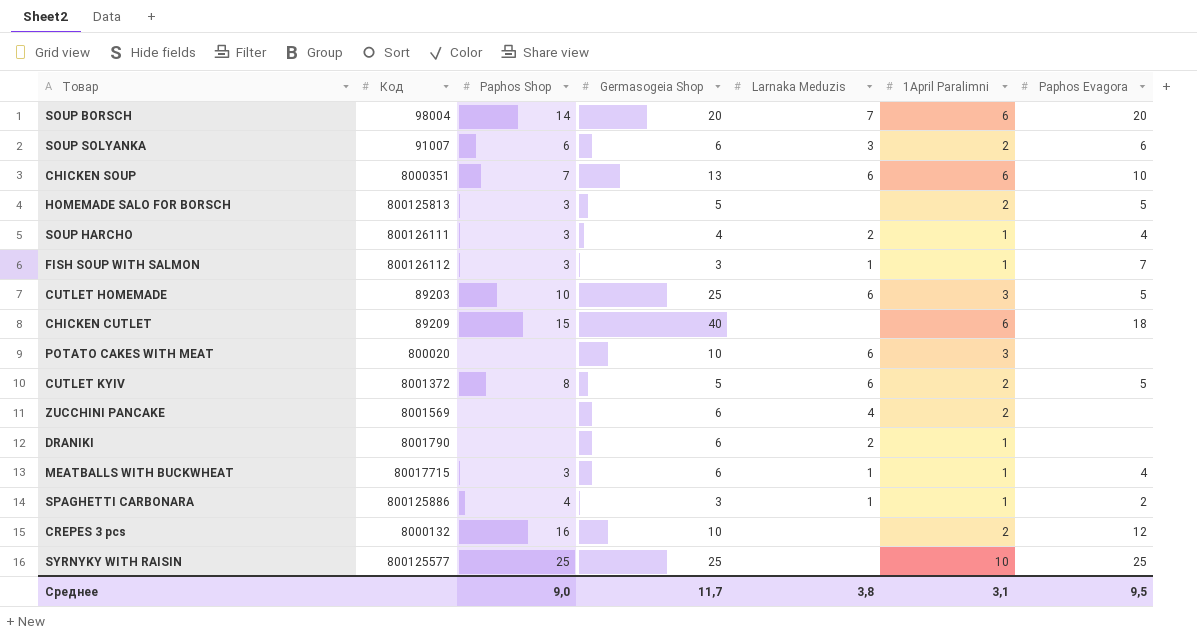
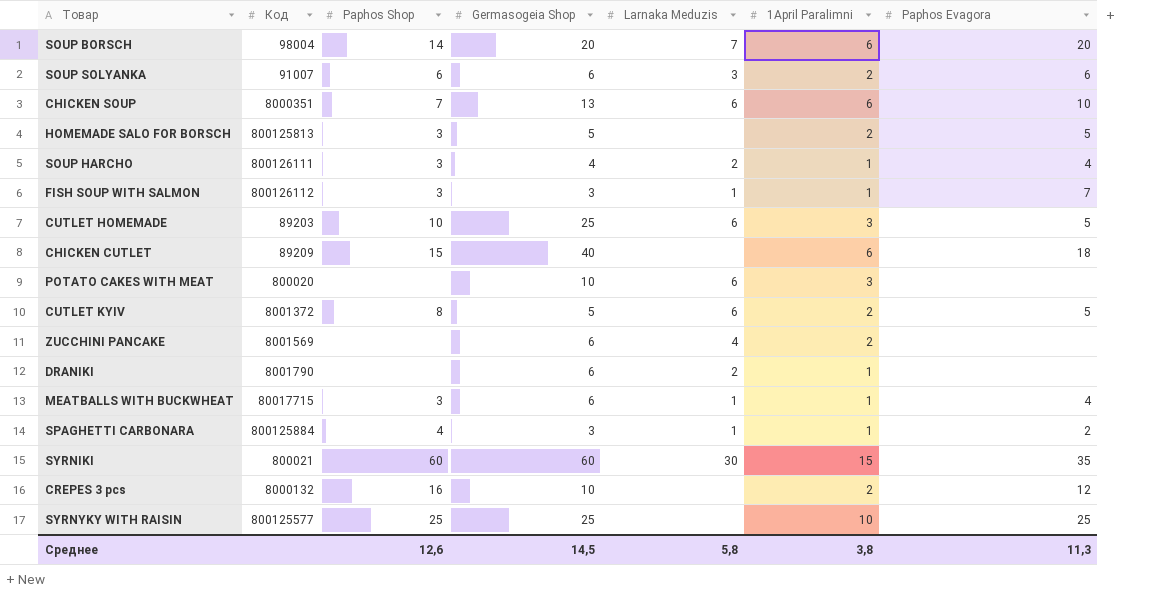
SPAGHETTI CARBONARA | Код: 800125886 -> 800125884
row SYRNIKI: none -> 800021 | 60 | 60 | 30 | 15 | 35
Среднее | Paphos Shop: 9,0 -> 12,6
Среднее | Germasogeia Shop: 11,7 -> 14,5
Среднее | Larnaka Meduzis: 3,8 -> 5,8
Среднее | 1April Paralimni: 3,1 -> 3,8
Среднее | Paphos Evagora: 9,5 -> 11,3

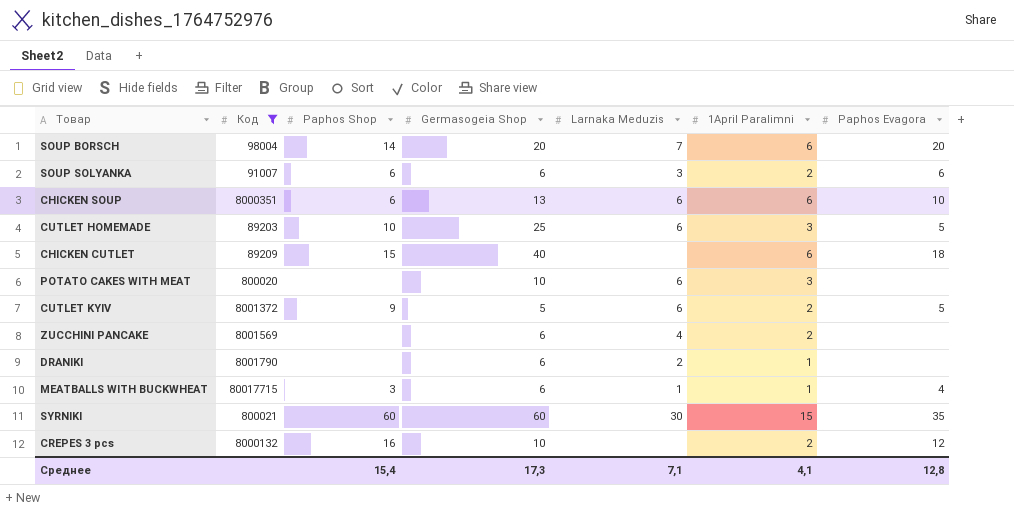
filter: none -> Код <= 80017715
CHICKEN SOUP | Paphos Shop: 7 -> 6
CUTLET KYIV | Paphos Shop: 8 -> 9
Среднее | Paphos Shop: 12,6 -> 15,4
Среднее | Germasogeia Shop: 14,5 -> 17,3
Среднее | Larnaka Meduzis: 5,8 -> 7,1
Среднее | 1April Paralimni: 3,8 -> 4,1
Среднее | Paphos Evagora: 11,3 -> 12,8

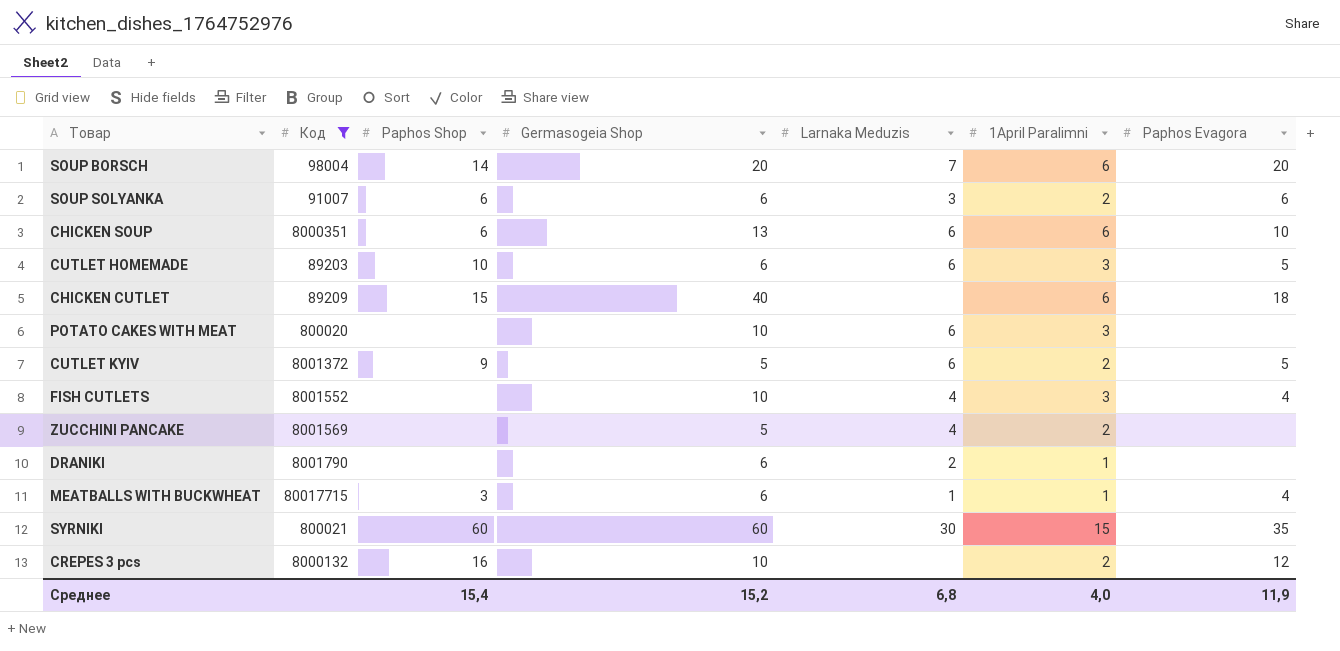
CUTLET HOMEMADE | Germasogeia Shop: 25 -> 6
row FISH CUTLETS: none -> 8001552 | none | 10 | 4 | 3 | 4
ZUCCHINI PANCAKE | Germasogeia Shop: 6 -> 5
Среднее | Germasogeia Shop: 17,3 -> 15,2
Среднее | Larnaka Meduzis: 7,1 -> 6,8
Среднее | 1April Paralimni: 4,1 -> 4,0
Среднее | Paphos Evagora: 12,8 -> 11,9

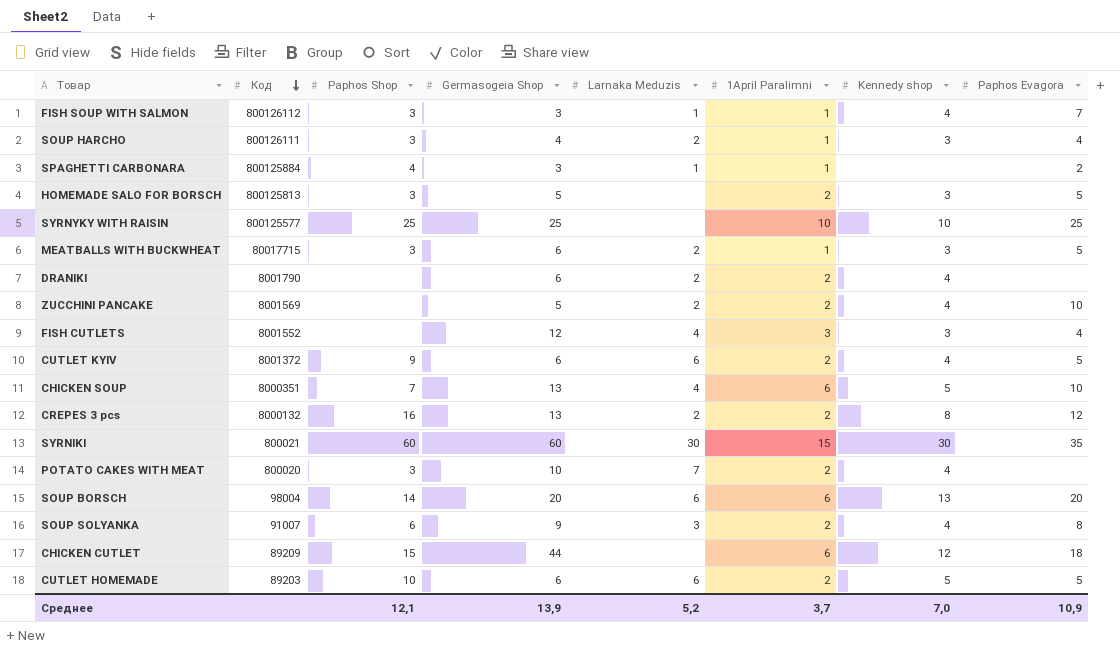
filter: Код <= 80017715 -> none
row order: none -> Код descending
column Kennedy shop | position: none -> 7
MEATBALLS WITH BUCKWHEAT | Larnaka Meduzis: 1 -> 2
MEATBALLS WITH BUCKWHEAT | Paphos Evagora: 4 -> 5
DRANIKI | 1April Paralimni: 1 -> 2
ZUCCHINI PANCAKE | Larnaka Meduzis: 4 -> 2
ZUCCHINI PANCAKE | Paphos Evagora: none -> 10
FISH CUTLETS | Germasogeia Shop: 10 -> 12
CUTLET KYIV | Germasogeia Shop: 5 -> 6
CHICKEN SOUP | Paphos Shop: 6 -> 7
CHICKEN SOUP | Larnaka Meduzis: 6 -> 4
CREPES 3 pcs | Germasogeia Shop: 10 -> 13
CREPES 3 pcs | Larnaka Meduzis: none -> 2
POTATO CAKES WITH MEAT | Paphos Shop: none -> 3
POTATO CAKES WITH MEAT | Larnaka Meduzis: 6 -> 7
POTATO CAKES WITH MEAT | 1April Paralimni: 3 -> 2
SOUP BORSCH | Larnaka Meduzis: 7 -> 6
SOUP SOLYANKA | Germasogeia Shop: 6 -> 9
SOUP SOLYANKA | Paphos Evagora: 6 -> 8
CHICKEN CUTLET | Germasogeia Shop: 40 -> 44
CUTLET HOMEMADE | 1April Paralimni: 3 -> 2
Среднее | Paphos Shop: 15,4 -> 12,1
Среднее | Germasogeia Shop: 15,2 -> 13,9
Среднее | Larnaka Meduzis: 6,8 -> 5,2
Среднее | 1April Paralimni: 4,0 -> 3,7
Среднее | Paphos Evagora: 11,9 -> 10,9

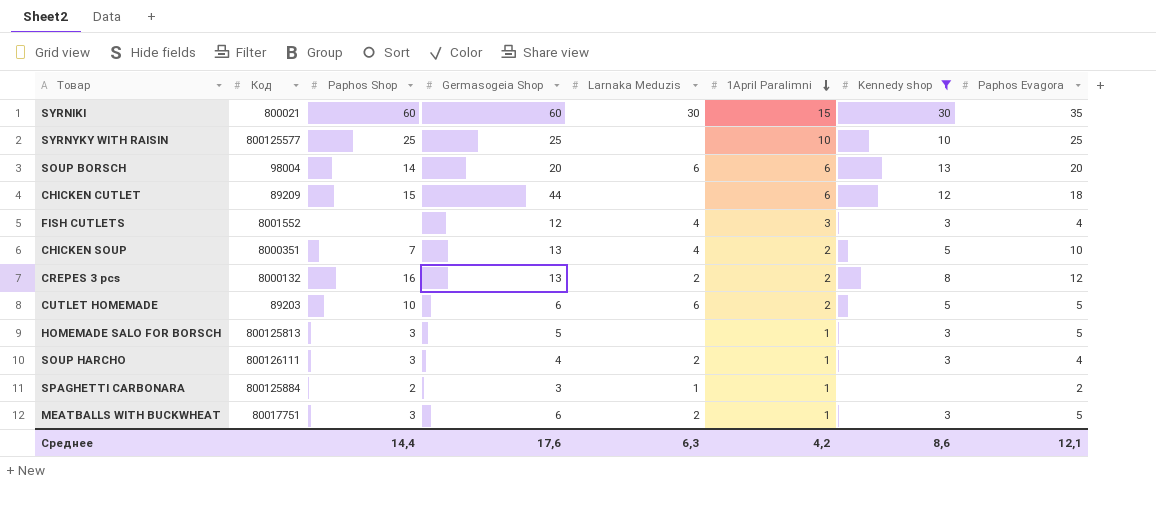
filter: none -> Kennedy shop != 4
row order: Код descending -> 1April Paralimni descending
CHICKEN SOUP | 1April Paralimni: 6 -> 2
HOMEMADE SALO FOR BORSCH | 1April Paralimni: 2 -> 1
SPAGHETTI CARBONARA | Paphos Shop: 4 -> 2
MEATBALLS WITH BUCKWHEAT | Код: 80017715 -> 80017751
Среднее | Paphos Shop: 12,1 -> 14,4
Среднее | Germasogeia Shop: 13,9 -> 17,6
Среднее | Larnaka Meduzis: 5,2 -> 6,3
Среднее | 1April Paralimni: 3,7 -> 4,2
Среднее | Kennedy shop: 7,0 -> 8,6
Среднее | Paphos Evagora: 10,9 -> 12,1

